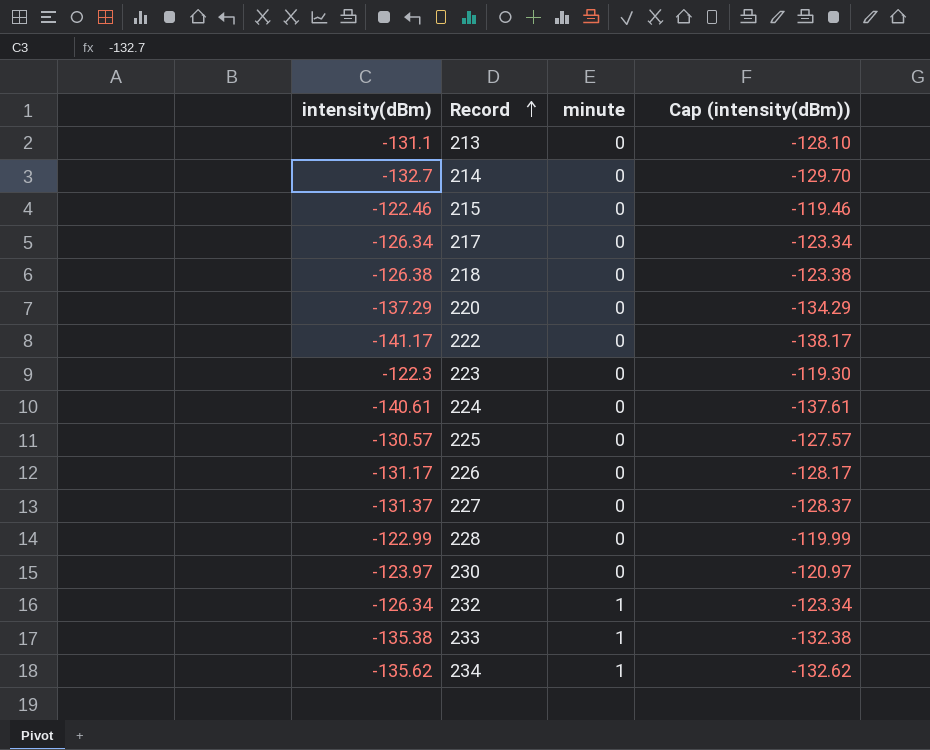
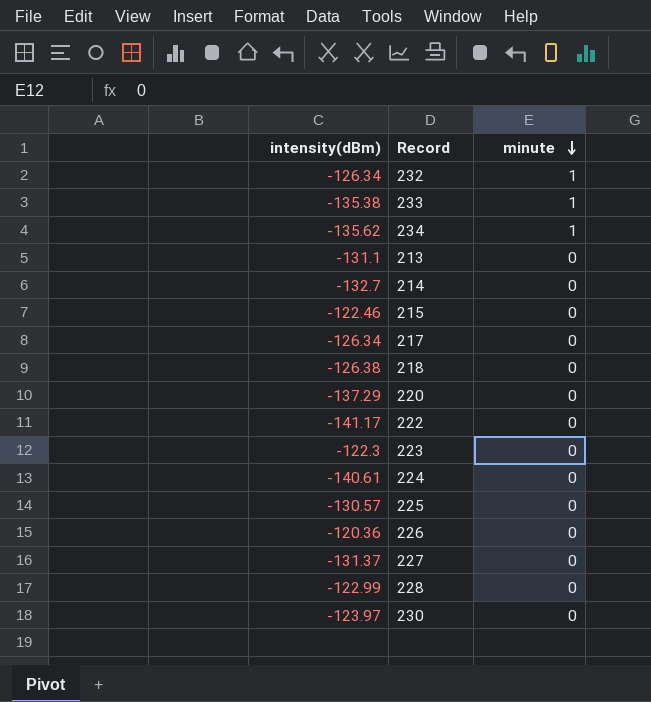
row order: Record ascending -> minute descending
column Cap (intensity(dBm)) | formula: [intensity(dBm)] + 3 -> none
226 | intensity(dBm): -131.17 -> -120.36

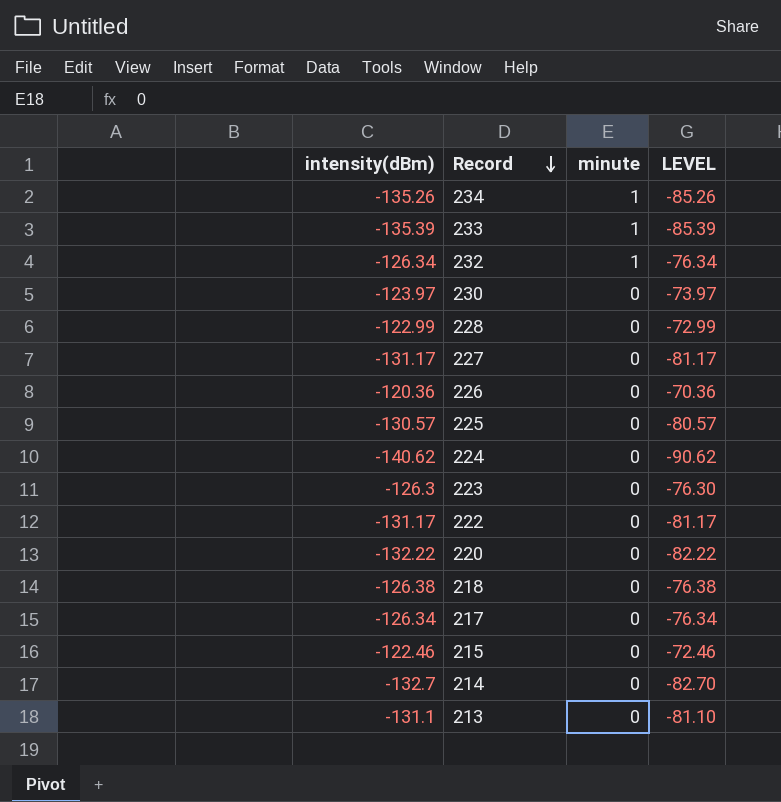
row order: minute descending -> Record descending
column LEVEL | formula: none -> [intensity(dBm)] + 50
234 | intensity(dBm): -135.62 -> -135.26
233 | intensity(dBm): -135.38 -> -135.39
227 | intensity(dBm): -131.37 -> -131.17
224 | intensity(dBm): -140.61 -> -140.62
223 | intensity(dBm): -122.3 -> -126.3
222 | intensity(dBm): -141.17 -> -131.17
220 | intensity(dBm): -137.29 -> -132.22

